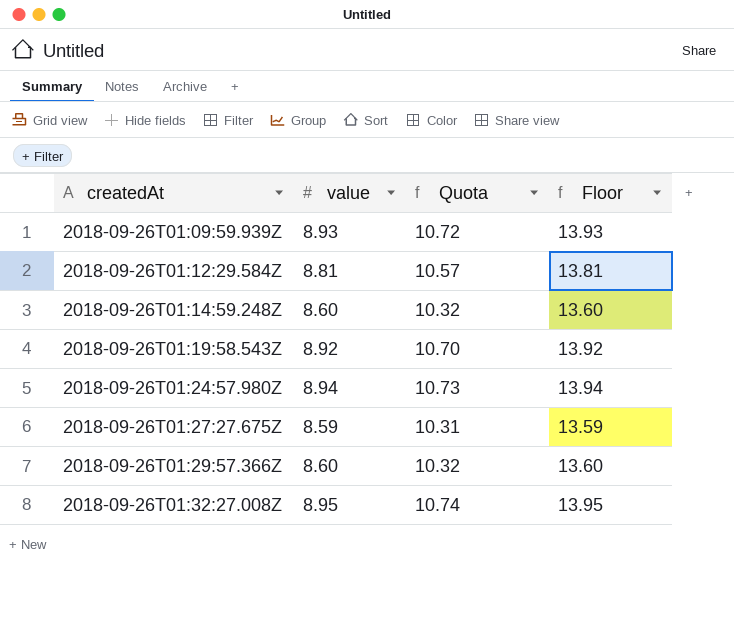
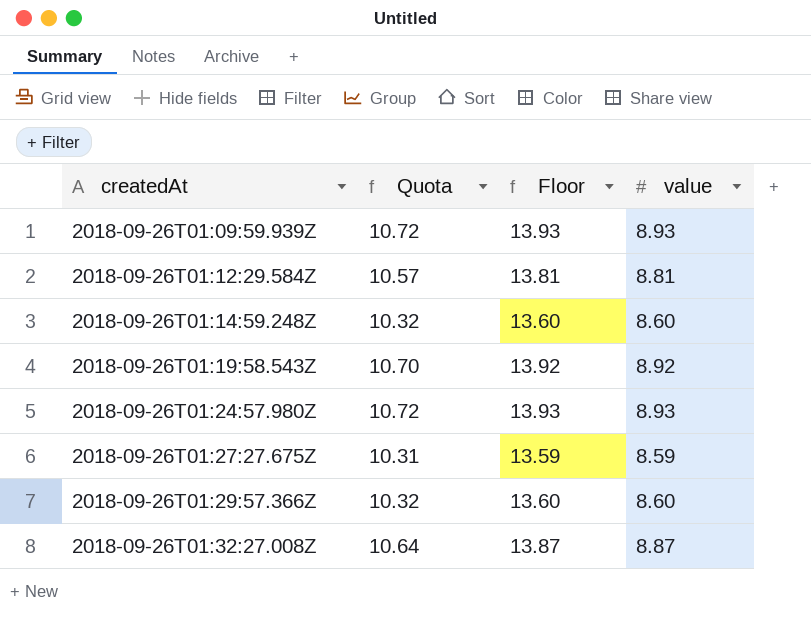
column value | position: 2 -> 4
2018-09-26T01:24:57.980Z | Quota: 10.73 -> 10.72
2018-09-26T01:24:57.980Z | Floor: 13.94 -> 13.93
2018-09-26T01:24:57.980Z | value: 8.94 -> 8.93
2018-09-26T01:32:27.008Z | Quota: 10.74 -> 10.64
2018-09-26T01:32:27.008Z | Floor: 13.95 -> 13.87
2018-09-26T01:32:27.008Z | value: 8.95 -> 8.87

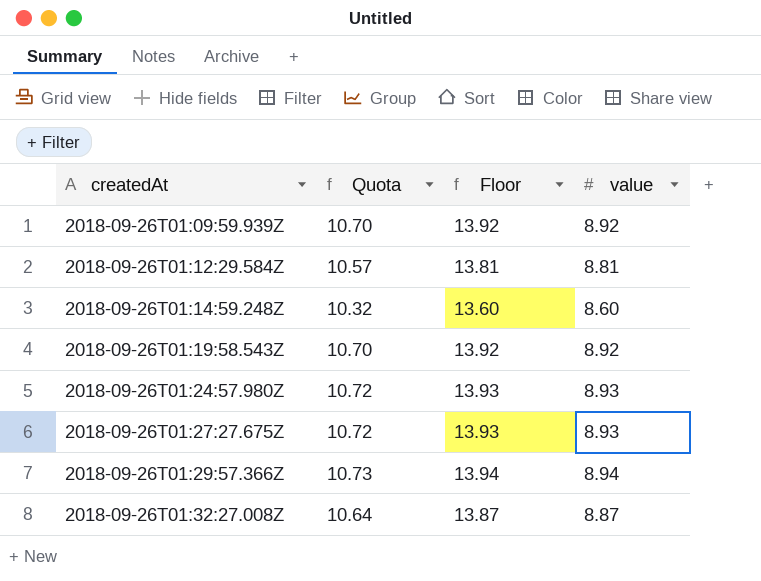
2018-09-26T01:09:59.939Z | Quota: 10.72 -> 10.70
2018-09-26T01:09:59.939Z | Floor: 13.93 -> 13.92
2018-09-26T01:09:59.939Z | value: 8.93 -> 8.92
2018-09-26T01:27:27.675Z | Quota: 10.31 -> 10.72
2018-09-26T01:27:27.675Z | Floor: 13.59 -> 13.93
2018-09-26T01:27:27.675Z | value: 8.59 -> 8.93
2018-09-26T01:29:57.366Z | Quota: 10.32 -> 10.73
2018-09-26T01:29:57.366Z | Floor: 13.60 -> 13.94
2018-09-26T01:29:57.366Z | value: 8.60 -> 8.94

